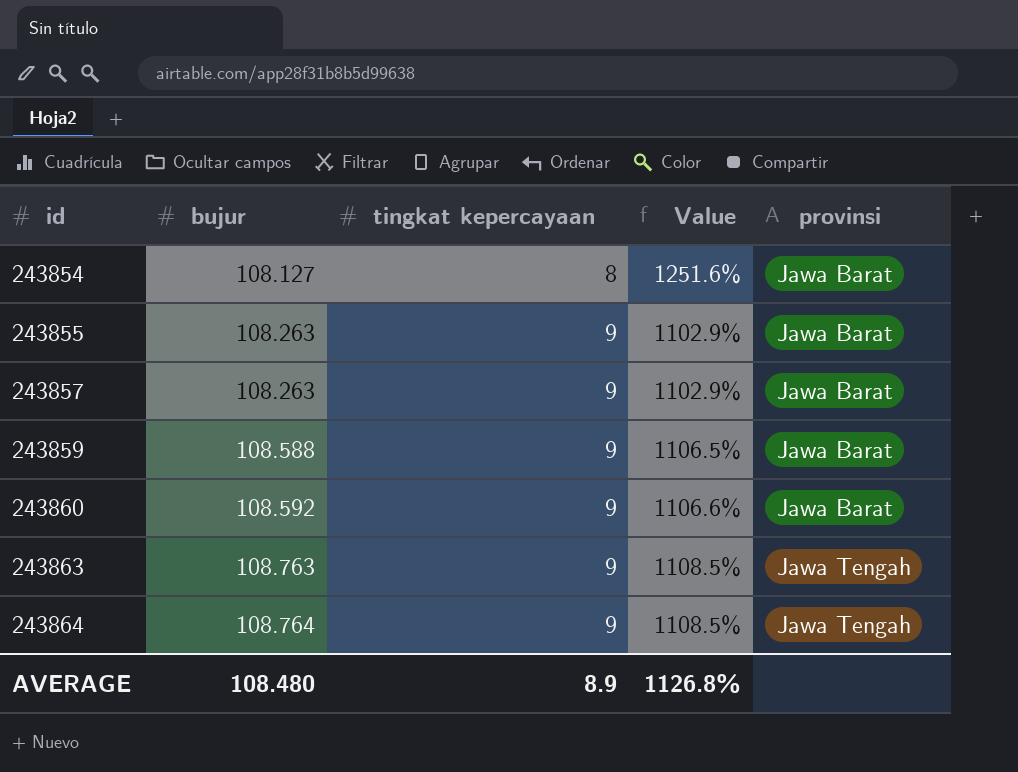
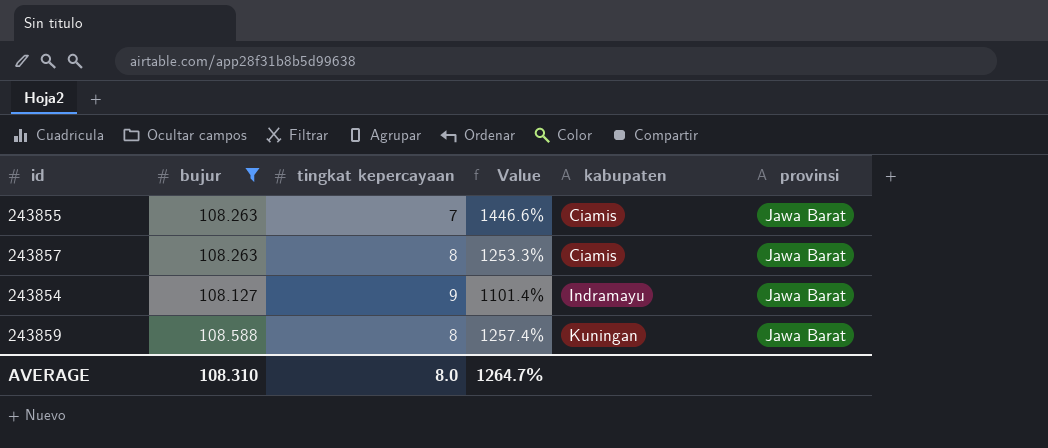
filter: none -> bujur <= 108.588
row order: id ascending -> kabupaten ascending
column kabupaten | position: none -> 5
243855 | tingkat kepercayaan: 9 -> 7
243855 | Value: 1102.9% -> 1446.6%
243857 | tingkat kepercayaan: 9 -> 8
243857 | Value: 1102.9% -> 1253.3%
243854 | tingkat kepercayaan: 8 -> 9
243854 | Value: 1251.6% -> 1101.4%
243859 | tingkat kepercayaan: 9 -> 8
243859 | Value: 1106.5% -> 1257.4%
AVERAGE | bujur: 108.480 -> 108.310
AVERAGE | tingkat kepercayaan: 8.9 -> 8.0
AVERAGE | Value: 1126.8% -> 1264.7%

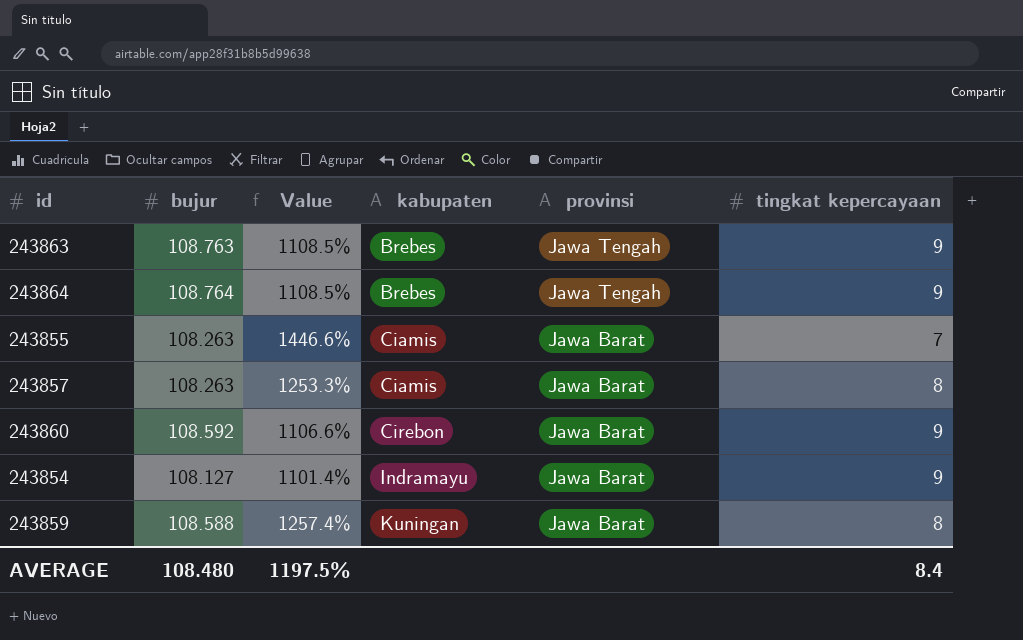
filter: bujur <= 108.588 -> none
column tingkat kepercayaan | position: 3 -> 6
AVERAGE | bujur: 108.310 -> 108.480
AVERAGE | Value: 1264.7% -> 1197.5%
AVERAGE | tingkat kepercayaan: 8.0 -> 8.4

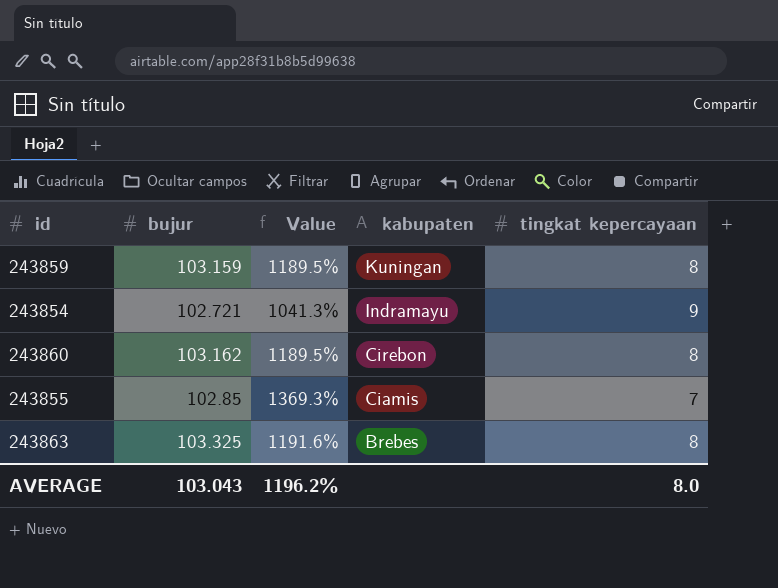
row order: kabupaten ascending -> kabupaten descending
column provinsi | position: 5 -> none
row 243864: 108.764 | 1108.5% | Brebes | Jawa Tengah | 9 -> none
row 243857: 108.263 | 1253.3% | Ciamis | Jawa Barat | 8 -> none
243859 | bujur: 108.588 -> 103.159
243859 | Value: 1257.4% -> 1189.5%
243854 | bujur: 108.127 -> 102.721
243854 | Value: 1101.4% -> 1041.3%
243860 | bujur: 108.592 -> 103.162
243860 | Value: 1106.6% -> 1189.5%
243860 | tingkat kepercayaan: 9 -> 8
243855 | bujur: 108.263 -> 102.85
243855 | Value: 1446.6% -> 1369.3%
243863 | bujur: 108.763 -> 103.325
243863 | Value: 1108.5% -> 1191.6%
243863 | tingkat kepercayaan: 9 -> 8
AVERAGE | bujur: 108.480 -> 103.043
AVERAGE | Value: 1197.5% -> 1196.2%
AVERAGE | tingkat kepercayaan: 8.4 -> 8.0

